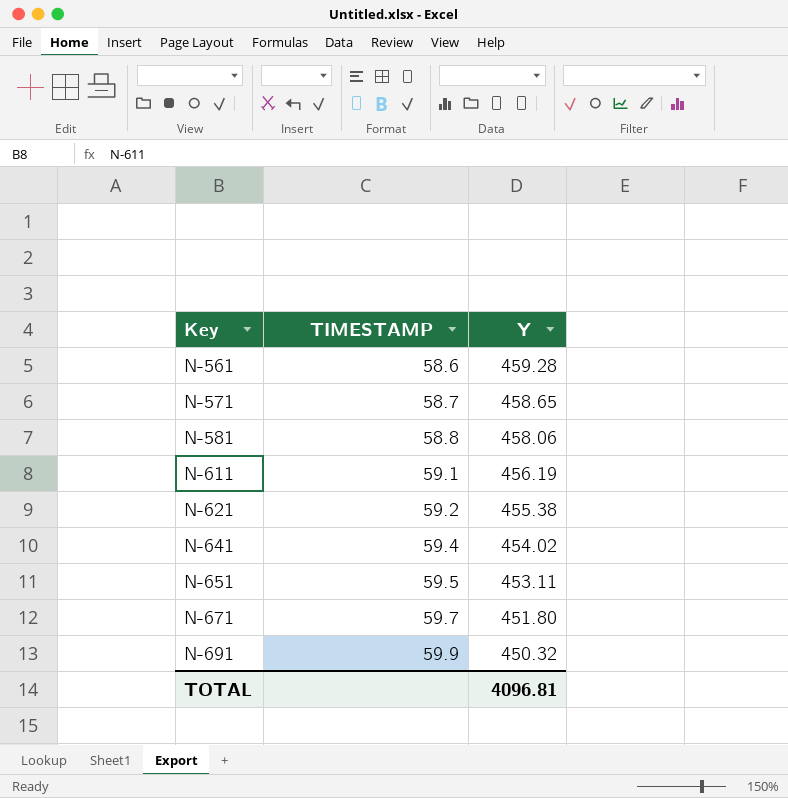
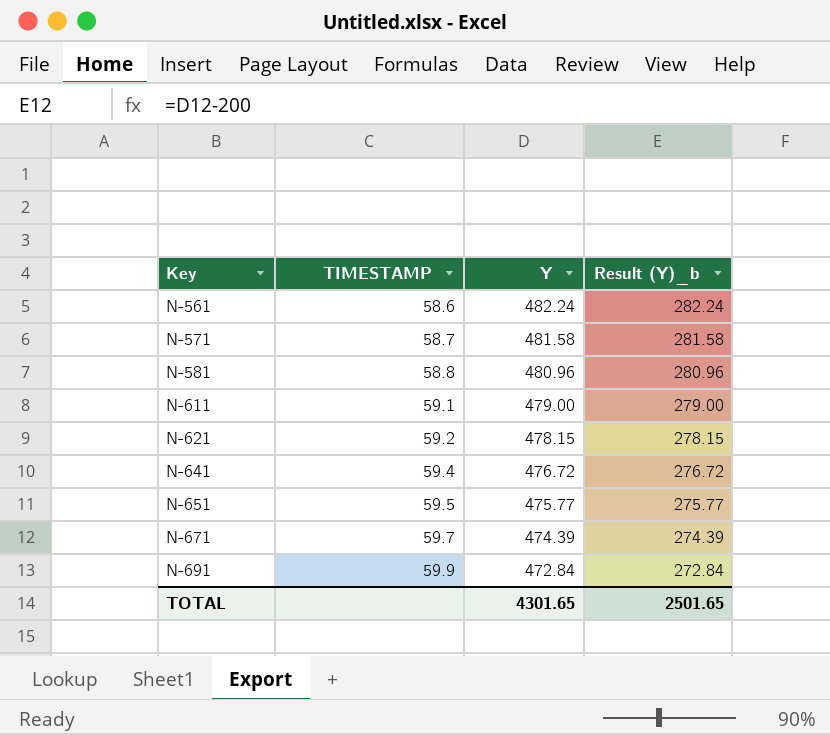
column Result (Y)_b | formula: none -> [Y] - 200
N-561 | Y: 459.28 -> 482.24
N-571 | Y: 458.65 -> 481.58
N-581 | Y: 458.06 -> 480.96
N-611 | Y: 456.19 -> 479.00
N-621 | Y: 455.38 -> 478.15
N-641 | Y: 454.02 -> 476.72
N-651 | Y: 453.11 -> 475.77
N-671 | Y: 451.80 -> 474.39
N-691 | Y: 450.32 -> 472.84
TOTAL | Y: 4096.81 -> 4301.65

